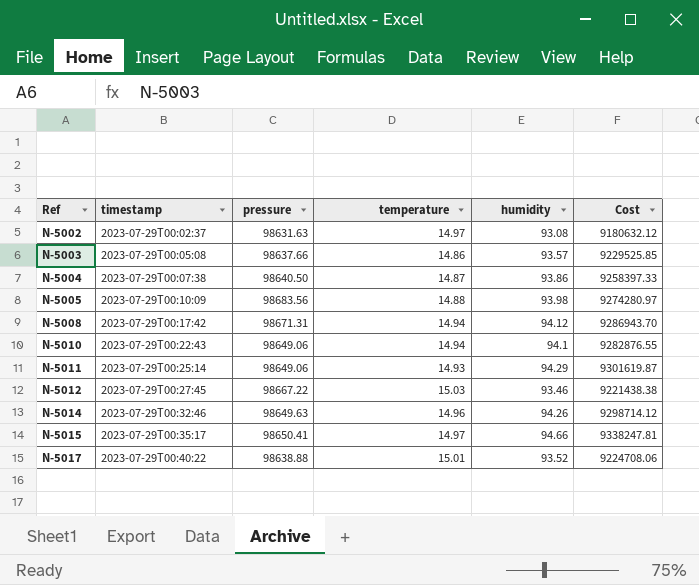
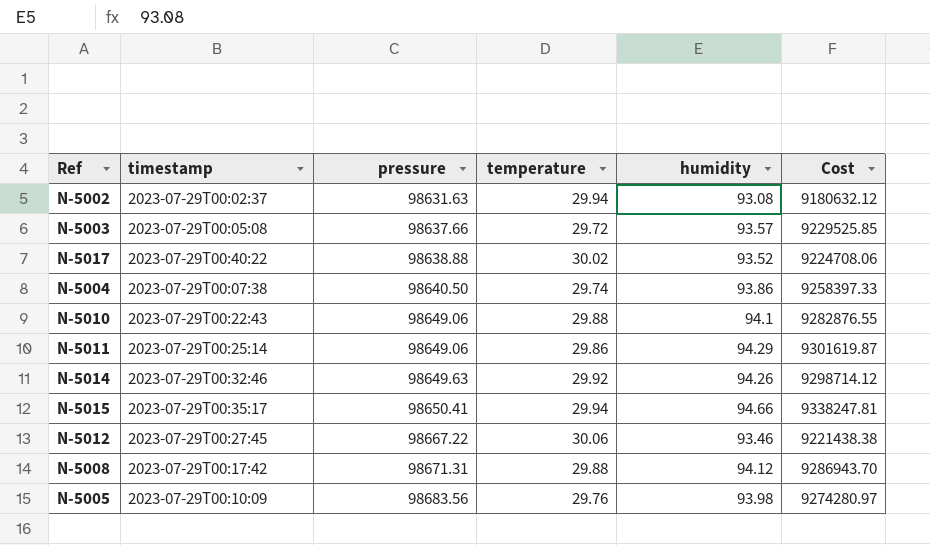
row order: Ref ascending -> pressure ascending
N-5002 | temperature: 14.97 -> 29.94
N-5003 | temperature: 14.86 -> 29.72
N-5017 | temperature: 15.01 -> 30.02
N-5004 | temperature: 14.87 -> 29.74
N-5010 | temperature: 14.94 -> 29.88
N-5011 | temperature: 14.93 -> 29.86
N-5014 | temperature: 14.96 -> 29.92
N-5015 | temperature: 14.97 -> 29.94
N-5012 | temperature: 15.03 -> 30.06
N-5008 | temperature: 14.94 -> 29.88
N-5005 | temperature: 14.88 -> 29.76

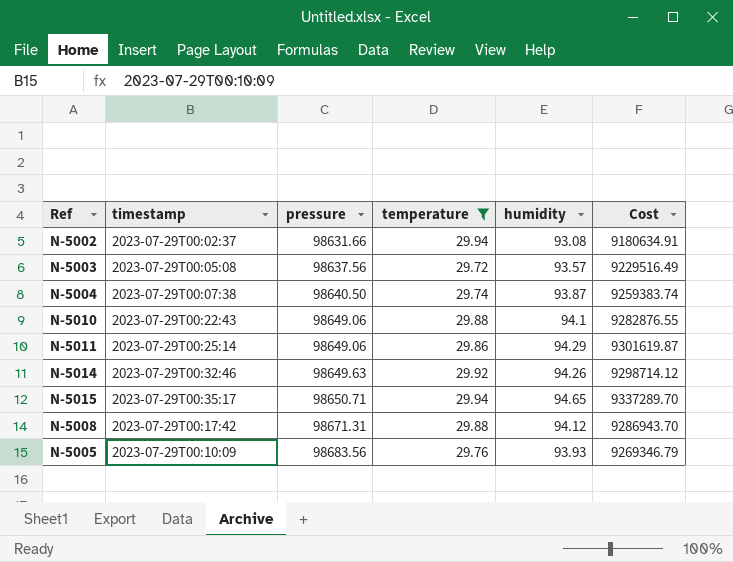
filter: none -> temperature <= 29.94
N-5002 | pressure: 98631.63 -> 98631.66
N-5002 | Cost: 9180632.12 -> 9180634.91
N-5003 | pressure: 98637.66 -> 98637.56
N-5003 | Cost: 9229525.85 -> 9229516.49
N-5004 | humidity: 93.86 -> 93.87
N-5004 | Cost: 9258397.33 -> 9259383.74
N-5015 | pressure: 98650.41 -> 98650.71
N-5015 | humidity: 94.66 -> 94.65
N-5015 | Cost: 9338247.81 -> 9337289.70
N-5005 | humidity: 93.98 -> 93.93
N-5005 | Cost: 9274280.97 -> 9269346.79

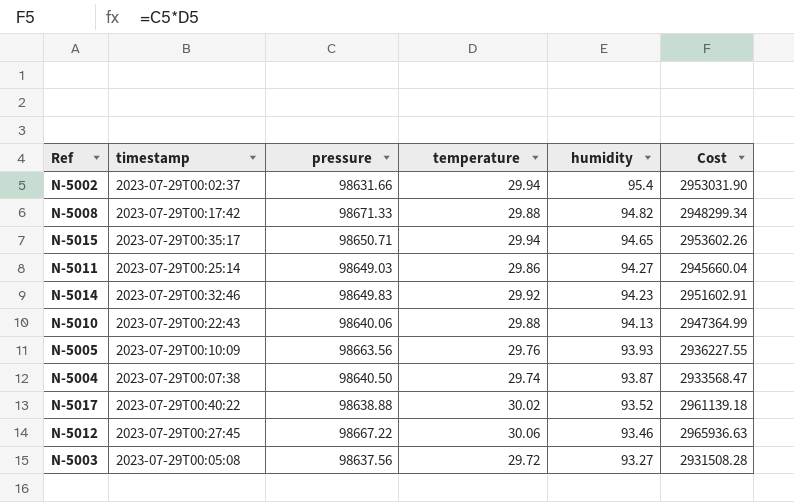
filter: temperature <= 29.94 -> none
row order: pressure ascending -> humidity descending
column Cost | formula: [pressure] * [humidity] -> [pressure] * [temperature]
N-5002 | humidity: 93.08 -> 95.4
N-5008 | pressure: 98671.31 -> 98671.33
N-5008 | humidity: 94.12 -> 94.82
N-5011 | pressure: 98649.06 -> 98649.03
N-5011 | humidity: 94.29 -> 94.27
N-5014 | pressure: 98649.63 -> 98649.83
N-5014 | humidity: 94.26 -> 94.23
N-5010 | pressure: 98649.06 -> 98640.06
N-5010 | humidity: 94.1 -> 94.13
N-5005 | pressure: 98683.56 -> 98663.56
N-5003 | humidity: 93.57 -> 93.27

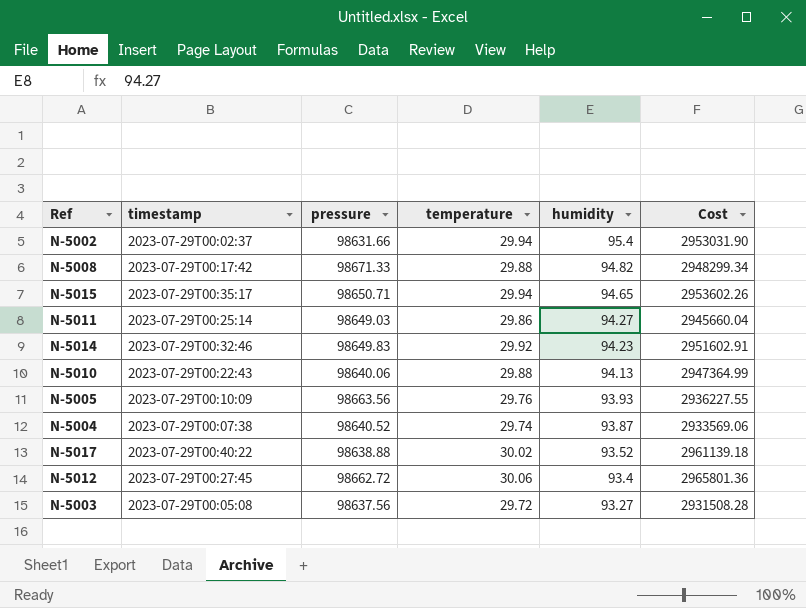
N-5004 | pressure: 98640.50 -> 98640.52
N-5004 | Cost: 2933568.47 -> 2933569.06
N-5012 | pressure: 98667.22 -> 98662.72
N-5012 | humidity: 93.46 -> 93.4
N-5012 | Cost: 2965936.63 -> 2965801.36

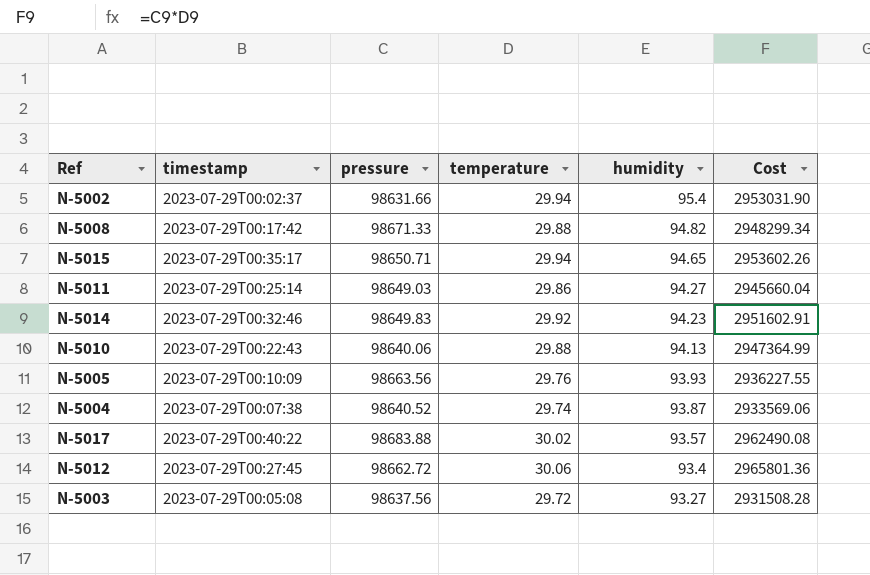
N-5017 | pressure: 98638.88 -> 98683.88
N-5017 | humidity: 93.52 -> 93.57
N-5017 | Cost: 2961139.18 -> 2962490.08

